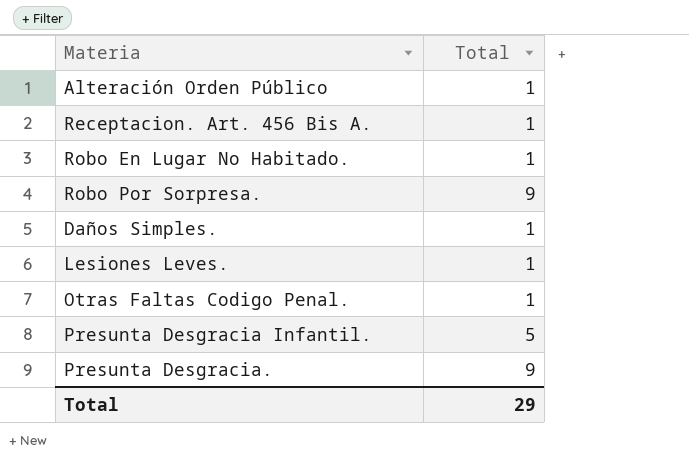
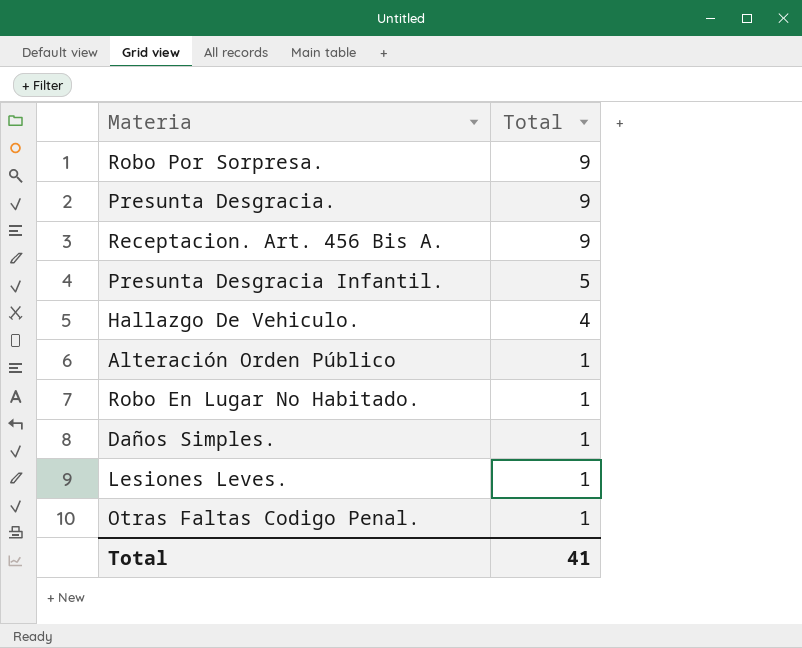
row order: none -> Total descending
Receptacion. Art. 456 Bis A. | Total: 1 -> 9
row Hallazgo De Vehiculo.: none -> 4
Total | Total: 29 -> 41

